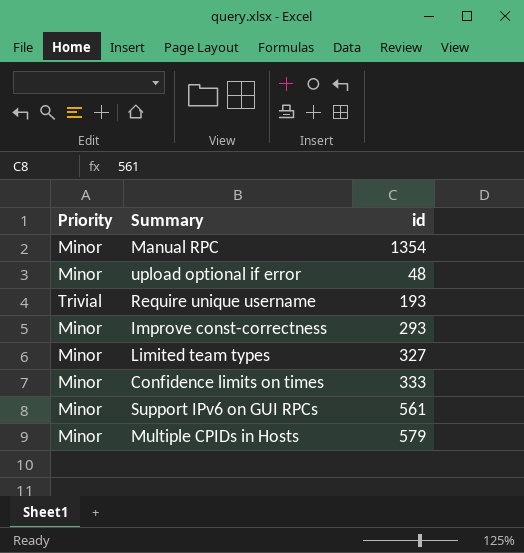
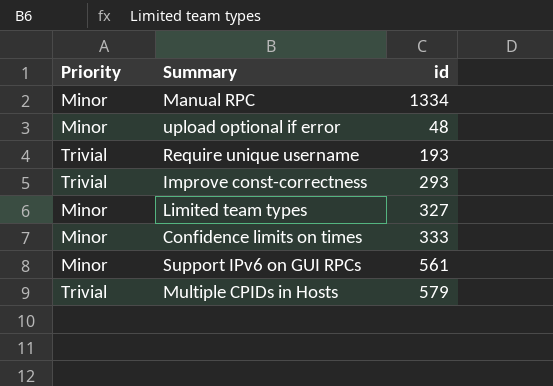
Manual RPC | id: 1354 -> 1334
Improve const-correctness | Priority: Minor -> Trivial
Multiple CPIDs in Hosts | Priority: Minor -> Trivial

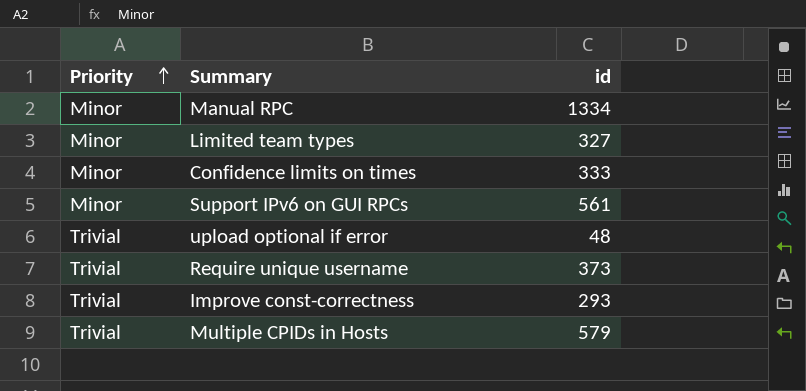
row order: none -> Priority ascending
upload optional if error | Priority: Minor -> Trivial
Require unique username | id: 193 -> 373

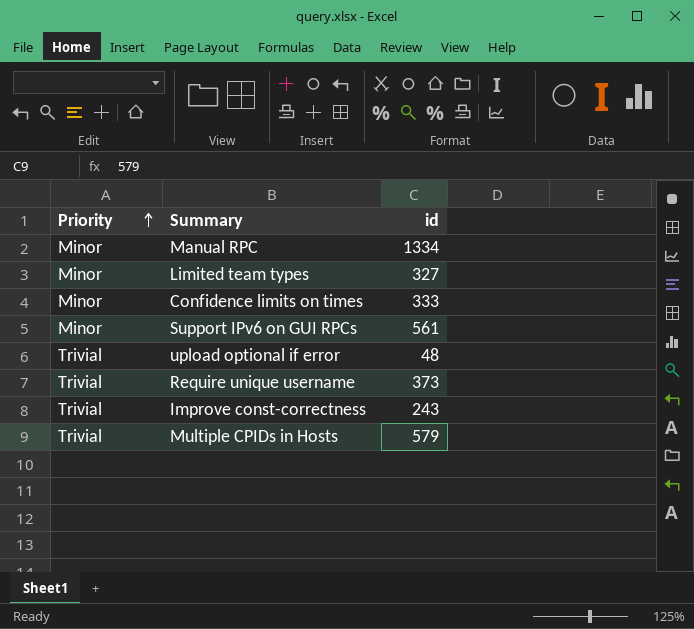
Improve const-correctness | id: 293 -> 243

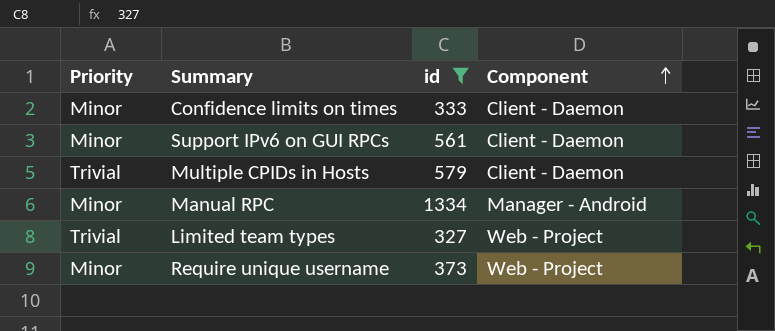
filter: none -> id >= 327
row order: Priority ascending -> Component ascending
column Component | position: none -> 4
Limited team types | Priority: Minor -> Trivial
Require unique username | Priority: Trivial -> Minor

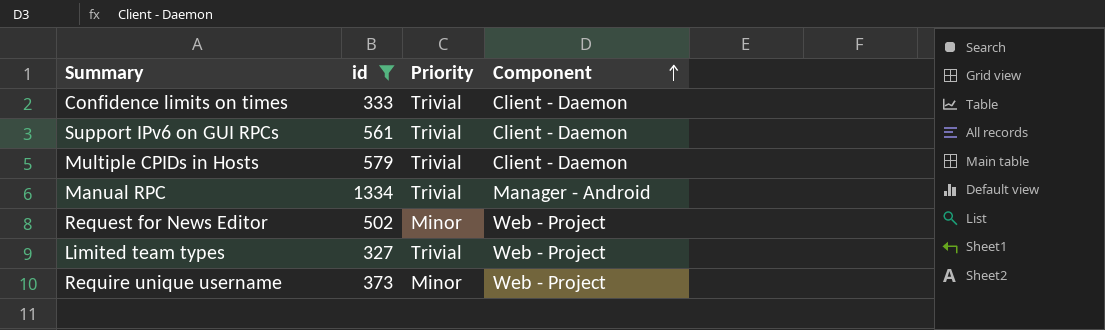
column Priority | position: 1 -> 3
Confidence limits on times | Priority: Minor -> Trivial
Support IPv6 on GUI RPCs | Priority: Minor -> Trivial
Manual RPC | Priority: Minor -> Trivial
row Request for News Editor: none -> 502 | Minor | Web - Project

